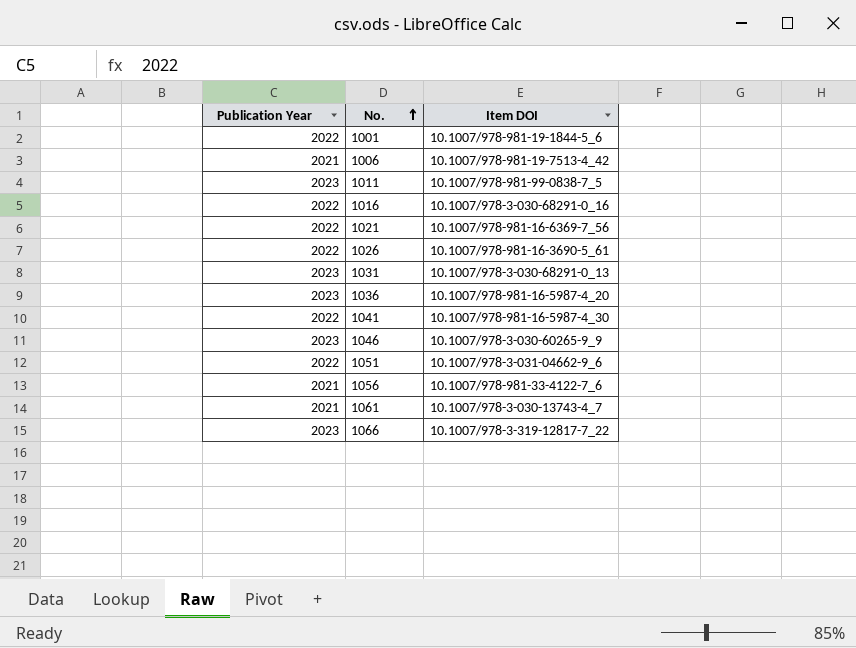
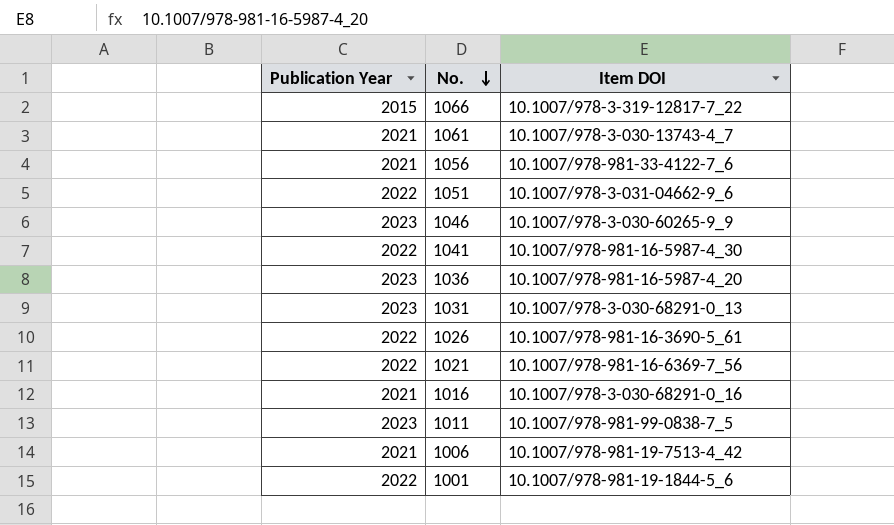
row order: No. ascending -> No. descending
1066 | Publication Year: 2023 -> 2015
1016 | Publication Year: 2022 -> 2021

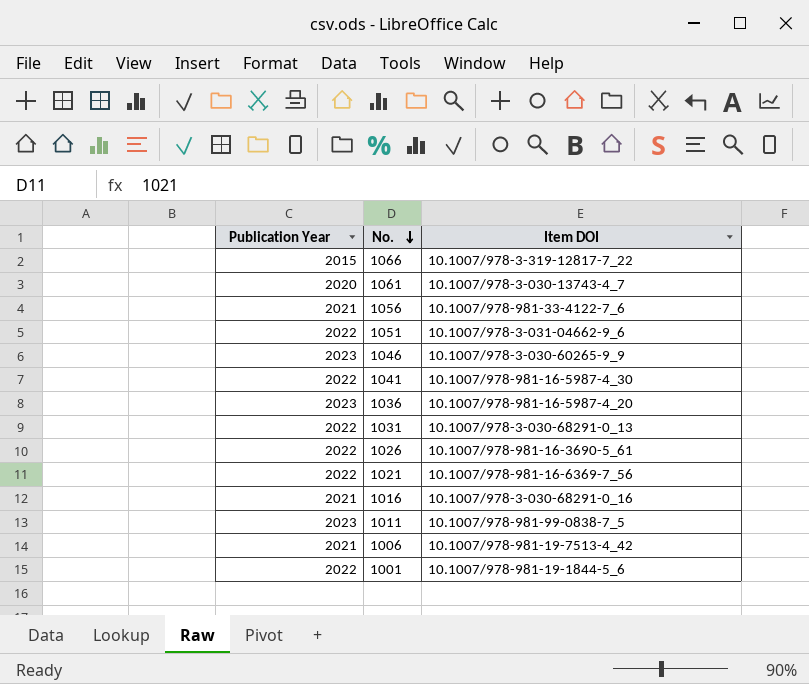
1061 | Publication Year: 2021 -> 2020
1031 | Publication Year: 2023 -> 2022

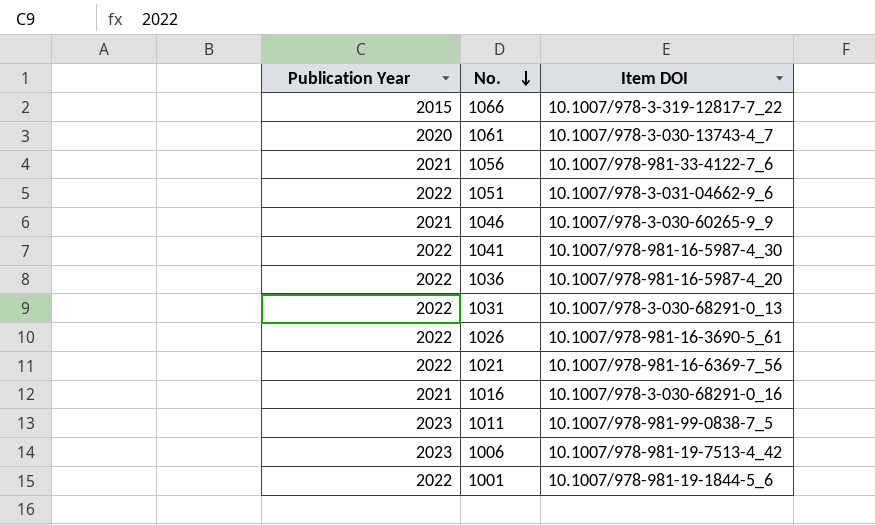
1046 | Publication Year: 2023 -> 2021
1036 | Publication Year: 2023 -> 2022
1006 | Publication Year: 2021 -> 2023

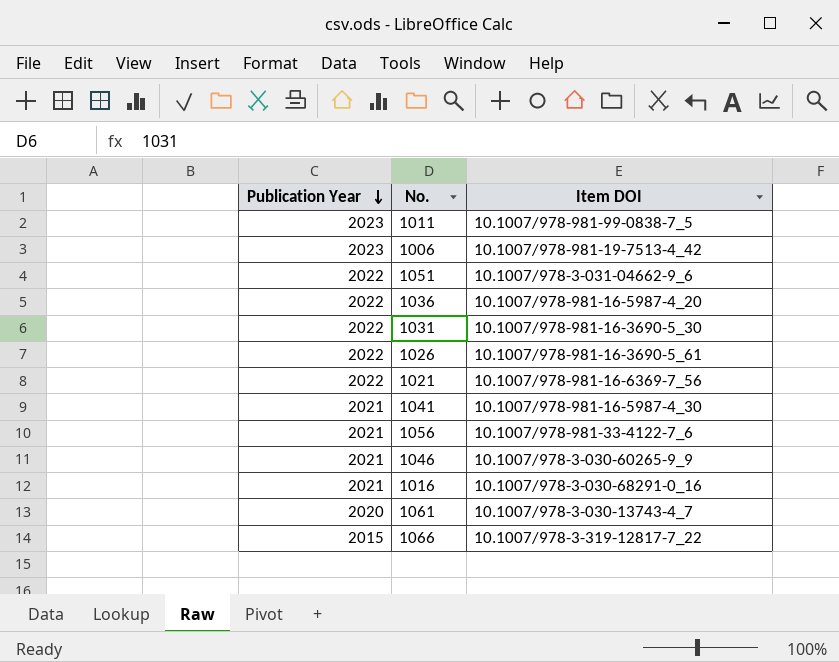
row order: No. descending -> Publication Year descending
row 1001: 2022 | 10.1007/978-981-19-1844-5_6 -> none
1031 | Item DOI: 10.1007/978-3-030-68291-0_13 -> 10.1007/978-981-16-3690-5_30
1041 | Publication Year: 2022 -> 2021

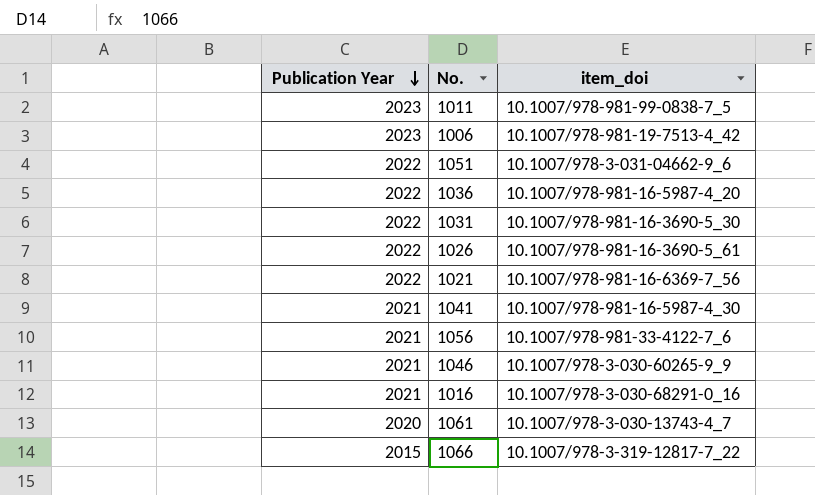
column name: Item DOI -> item_doi

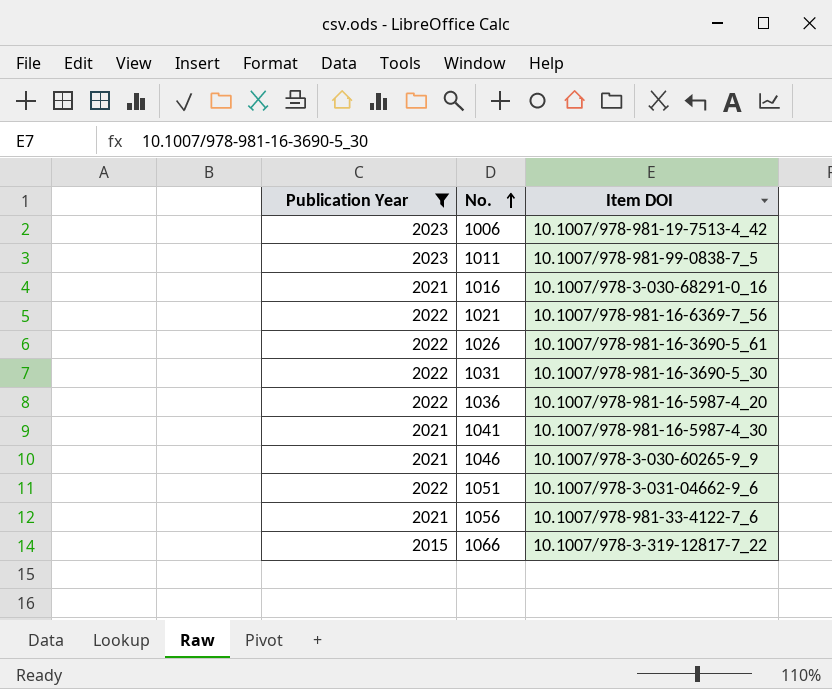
filter: none -> Publication Year != 2020
row order: Publication Year descending -> No. ascending
column name: item_doi -> Item DOI

